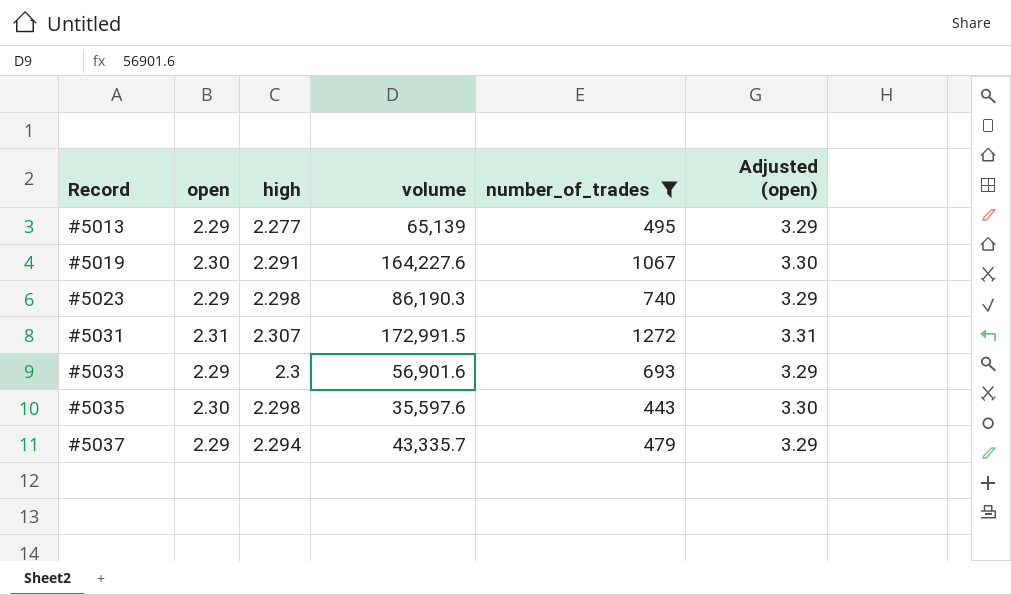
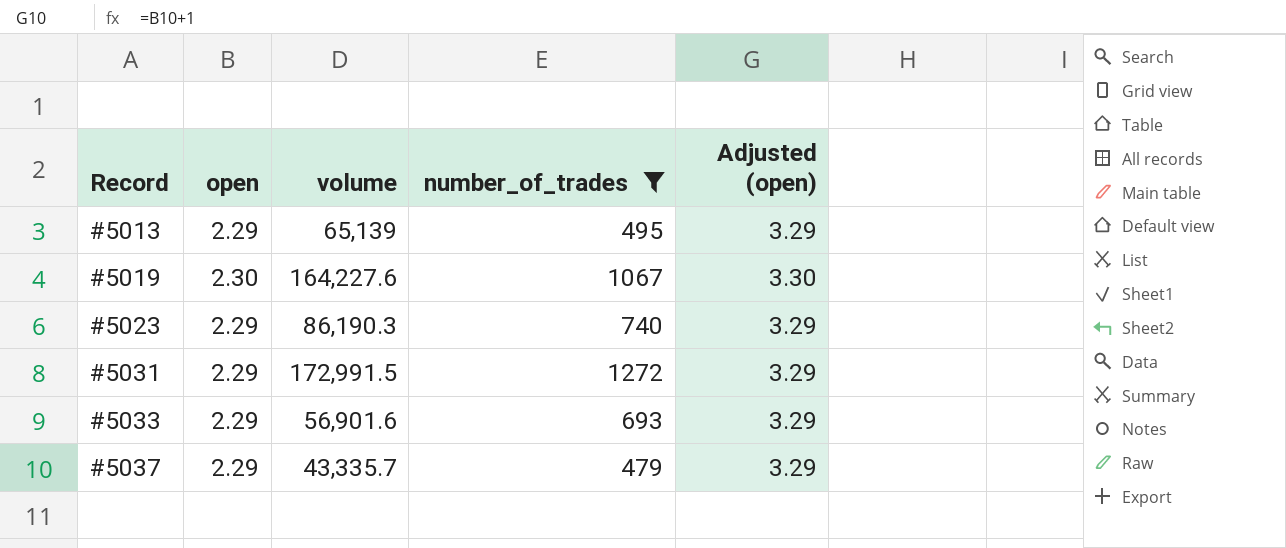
column high | position: 3 -> none
row #5035: 2.30 | 2.298 | 35,597.6 | 443 | 3.30 -> none
#5031 | open: 2.31 -> 2.29
#5031 | Adjusted (open): 3.31 -> 3.29

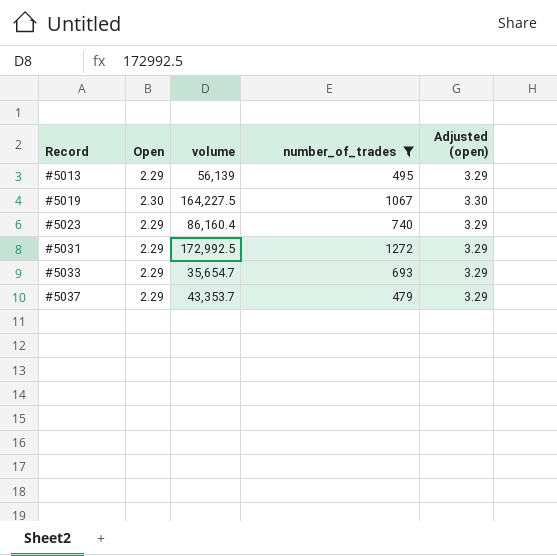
column name: open -> Open
#5013 | volume: 65,139 -> 56,139
#5019 | volume: 164,227.6 -> 164,227.5
#5023 | volume: 86,190.3 -> 86,160.4
#5031 | volume: 172,991.5 -> 172,992.5
#5033 | volume: 56,901.6 -> 35,654.7
#5037 | volume: 43,335.7 -> 43,353.7

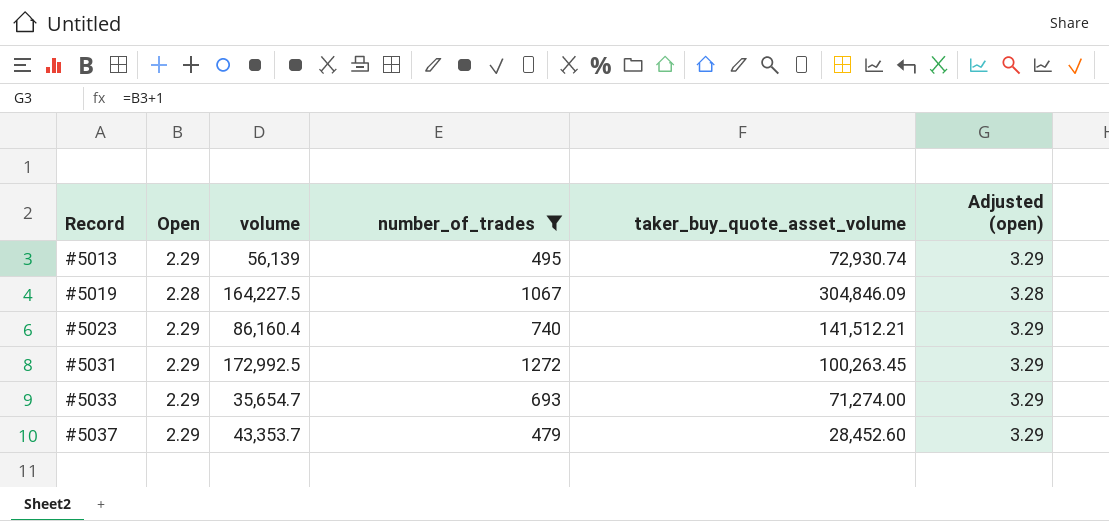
column taker_buy_quote_asset_volume | position: none -> 5
#5019 | Open: 2.30 -> 2.28
#5019 | Adjusted (open): 3.30 -> 3.28

